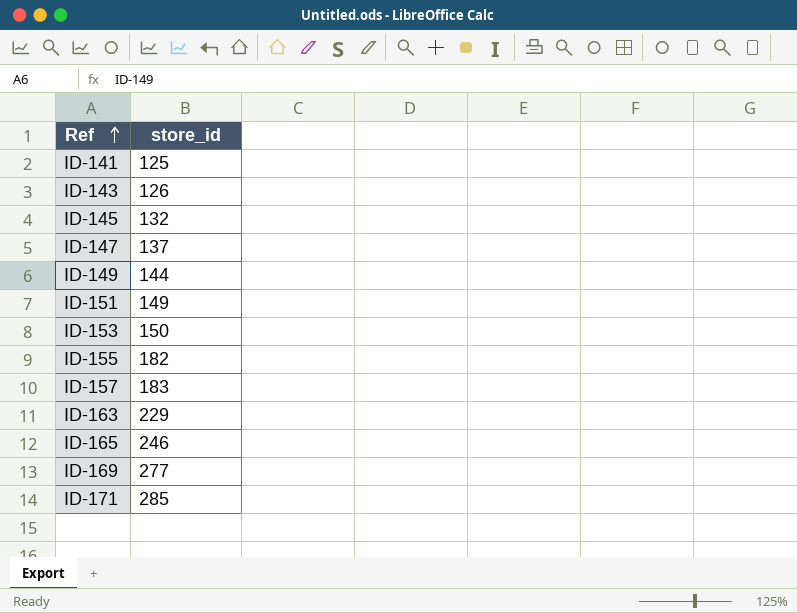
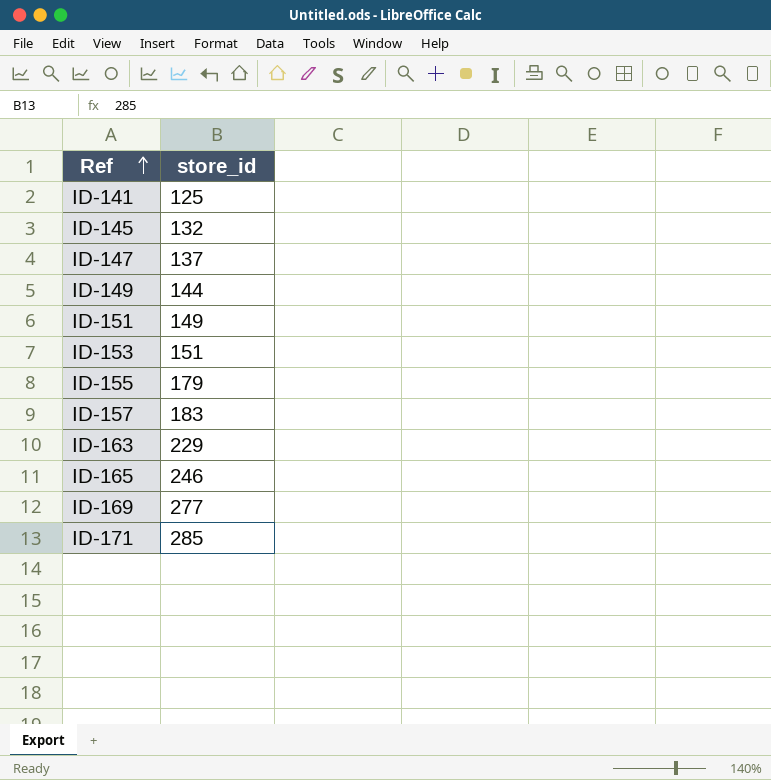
row ID-143: 126 -> none
ID-153 | store_id: 150 -> 151
ID-155 | store_id: 182 -> 179

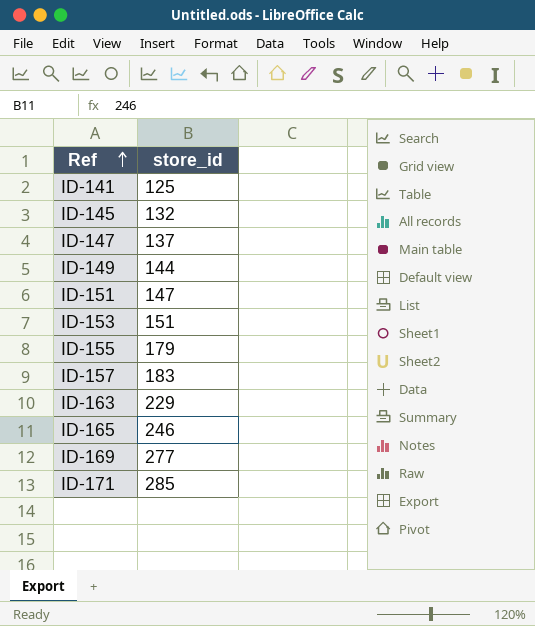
ID-151 | store_id: 149 -> 147

